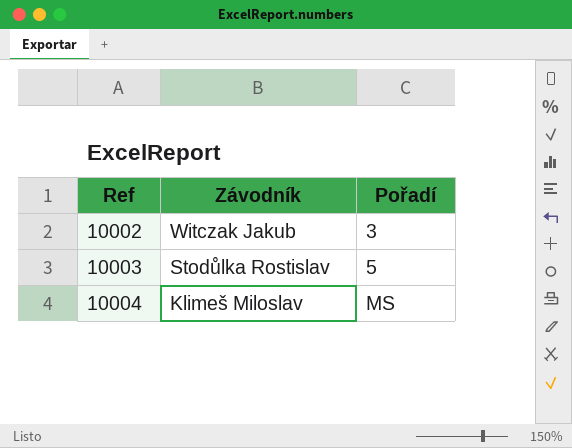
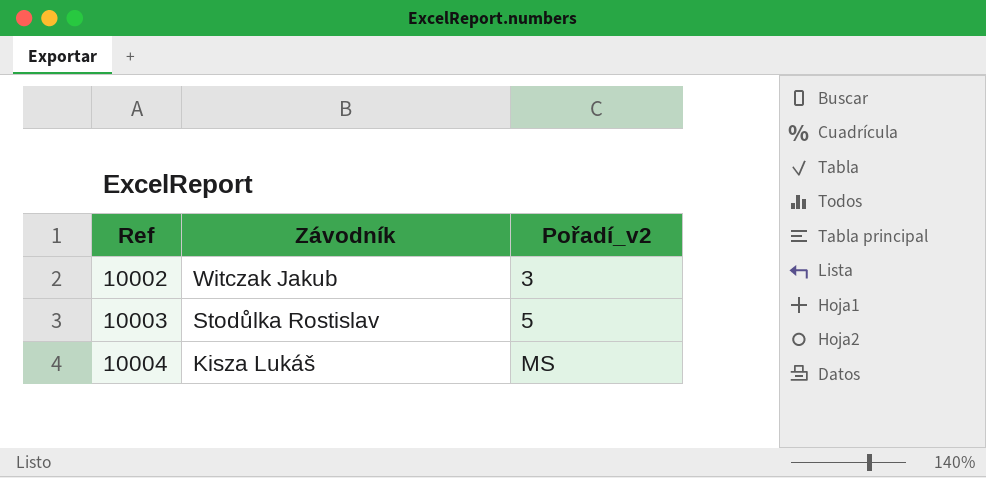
column name: Pořadí -> Pořadí_v2
10004 | Závodník: Klimeš Miloslav -> Kisza Lukáš

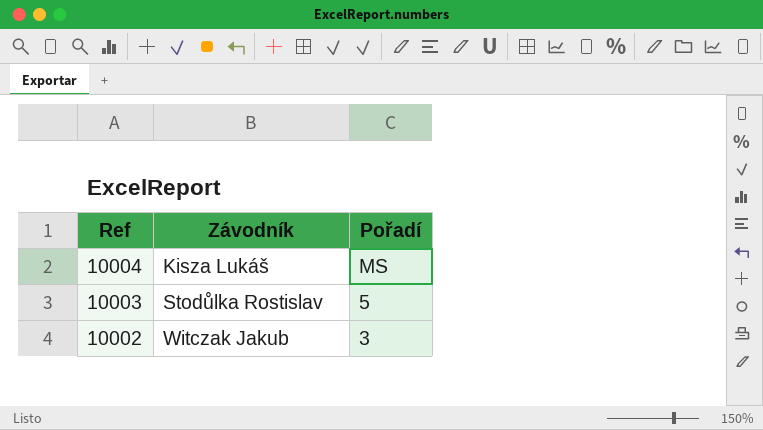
row order: Ref ascending -> Ref descending
column name: Pořadí_v2 -> Pořadí

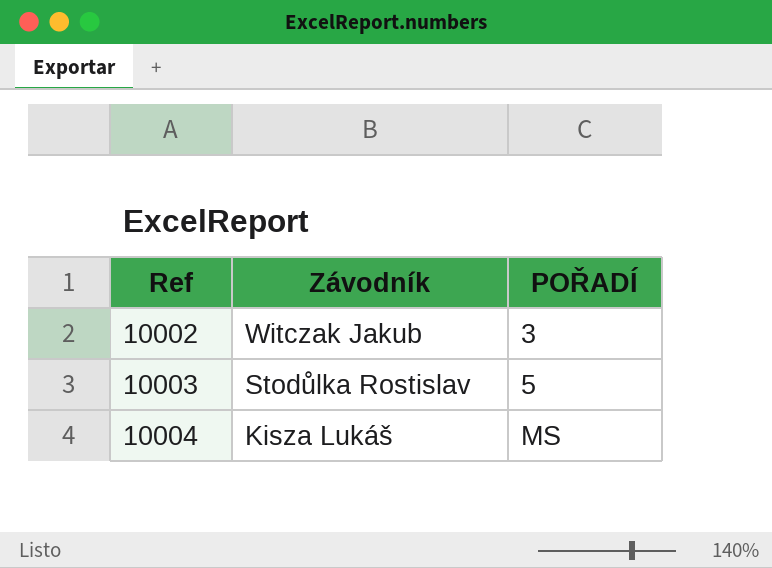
row order: Ref descending -> Ref ascending
column name: Pořadí -> POŘADÍ

